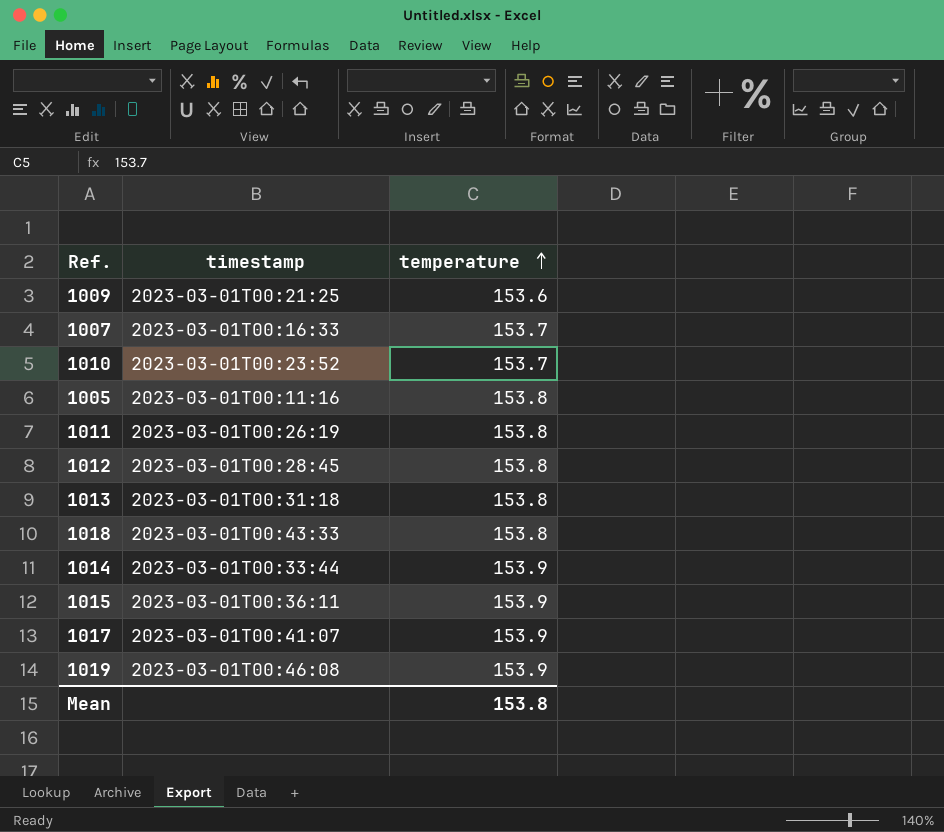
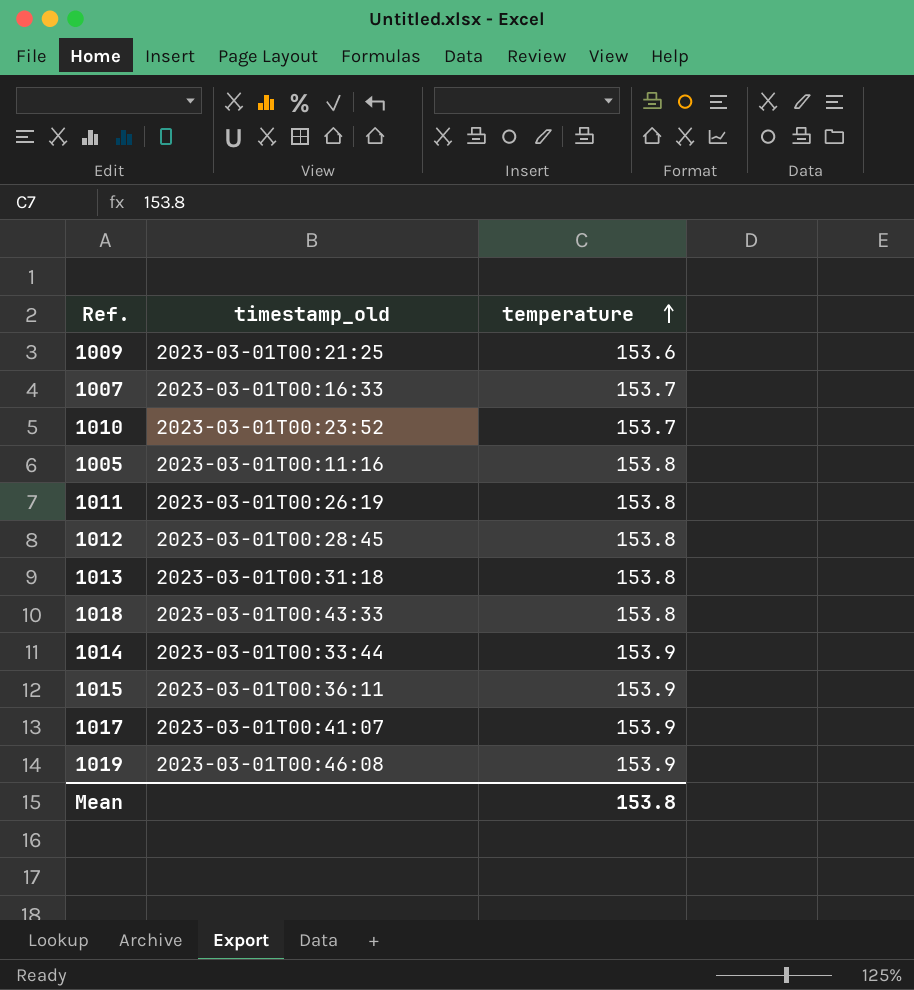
column name: timestamp -> timestamp_old

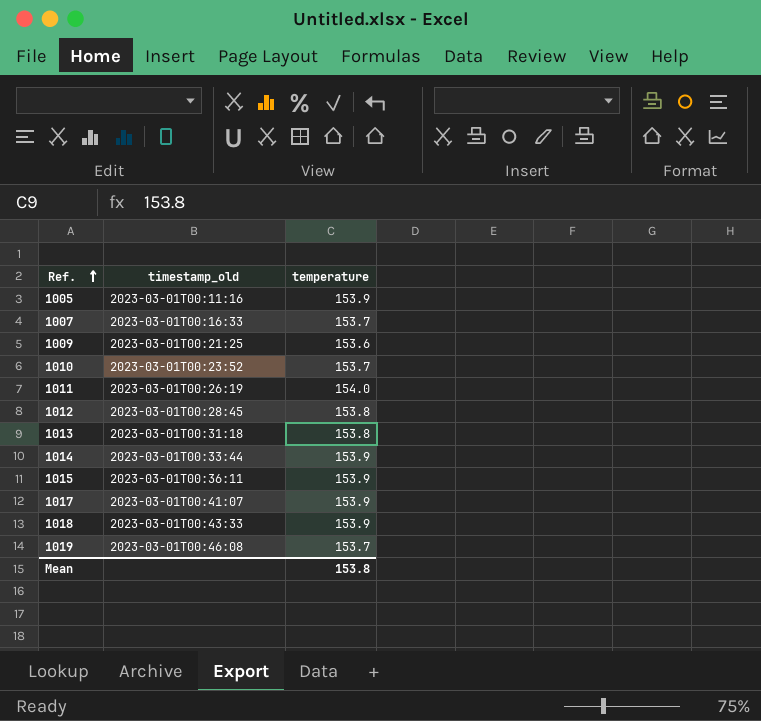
row order: temperature ascending -> Ref. ascending
1005 | temperature: 153.8 -> 153.9
1011 | temperature: 153.8 -> 154.0
1018 | temperature: 153.8 -> 153.9
1019 | temperature: 153.9 -> 153.7

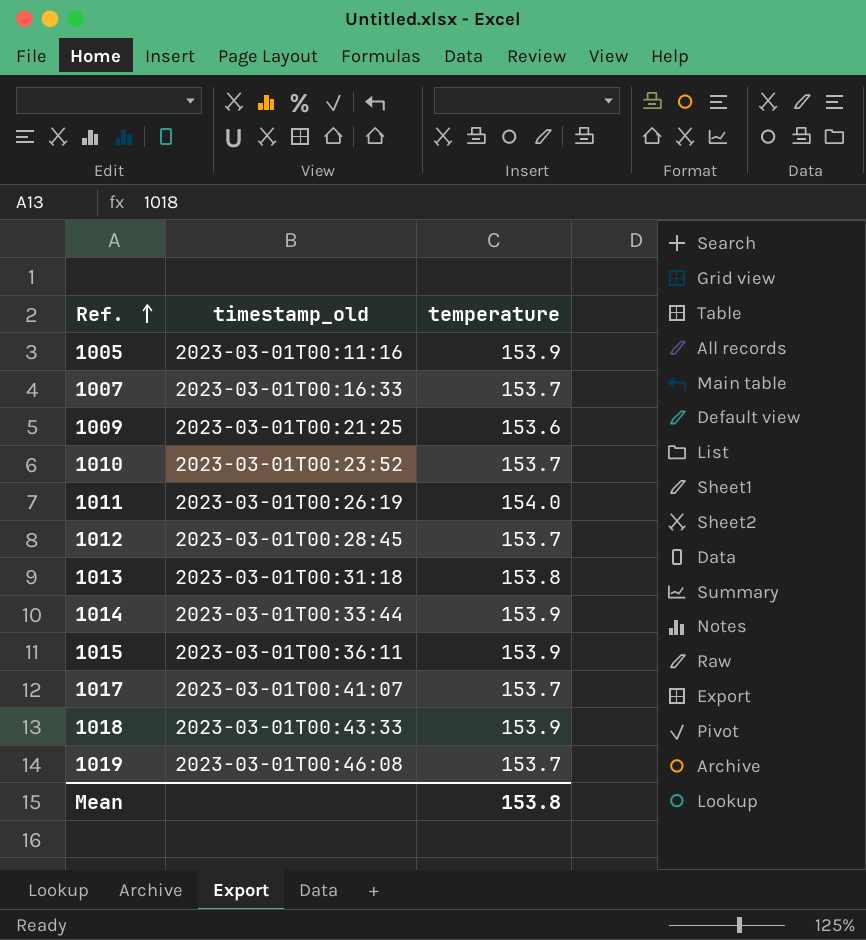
1012 | temperature: 153.8 -> 153.7
1017 | temperature: 153.9 -> 153.7

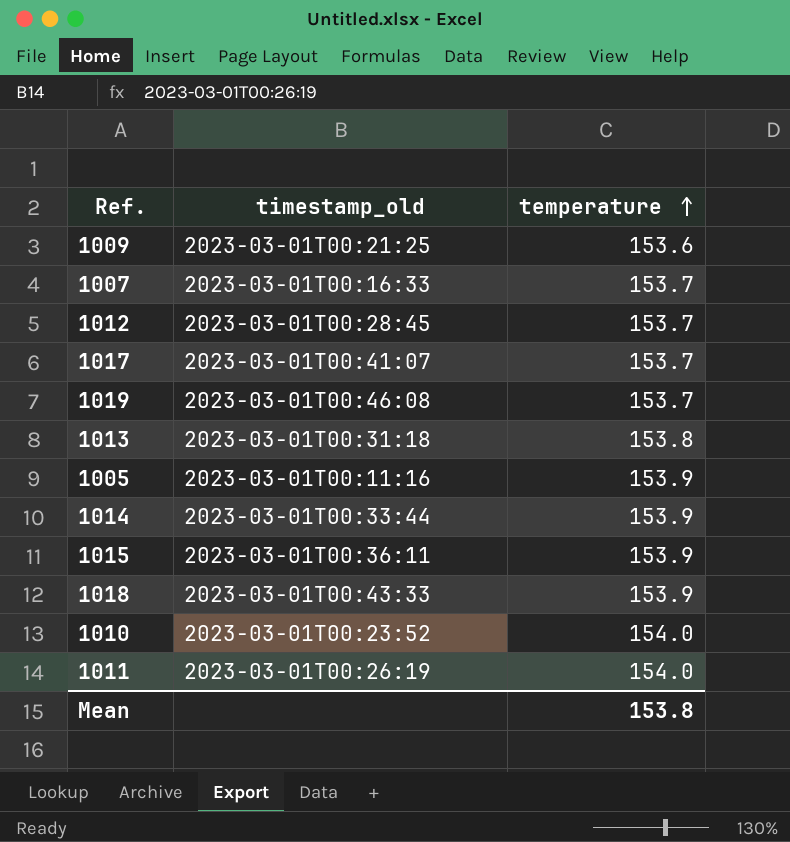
row order: Ref. ascending -> temperature ascending
1010 | temperature: 153.7 -> 154.0

